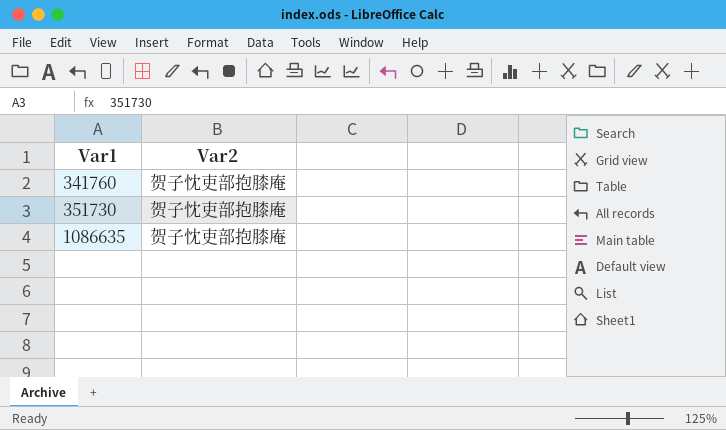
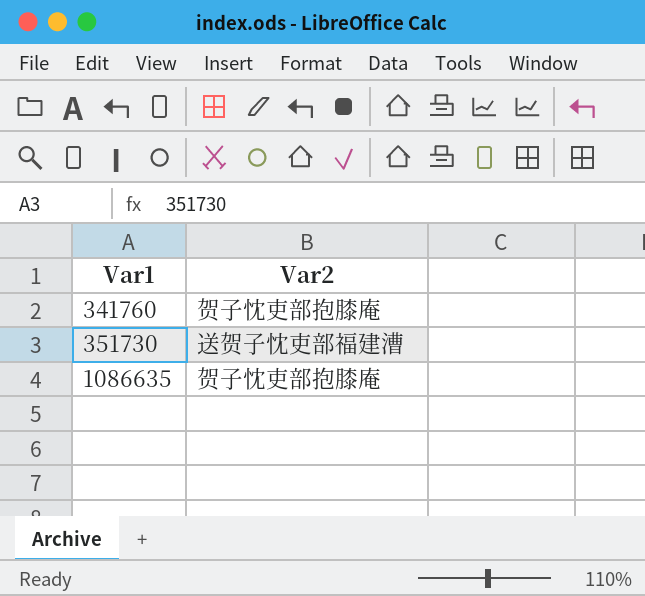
351730 | Var2: 贺子忱吏部抱膝庵 -> 送贺子忱吏部福建漕

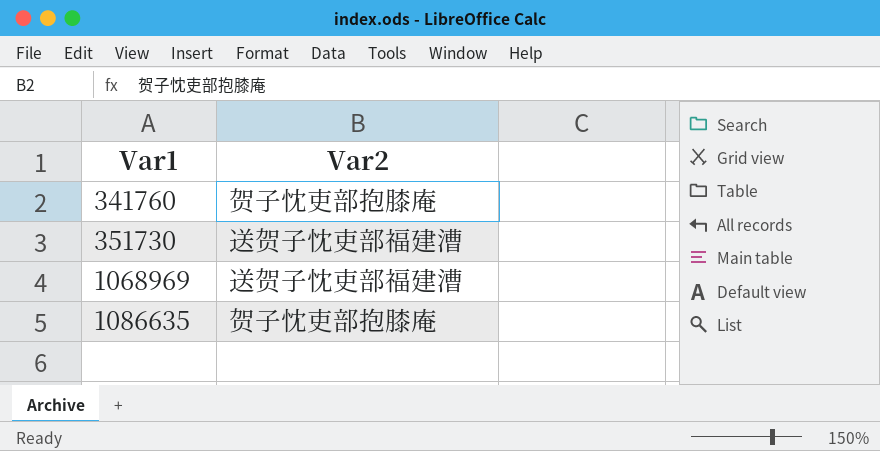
row 1068969: none -> 送贺子忱吏部福建漕

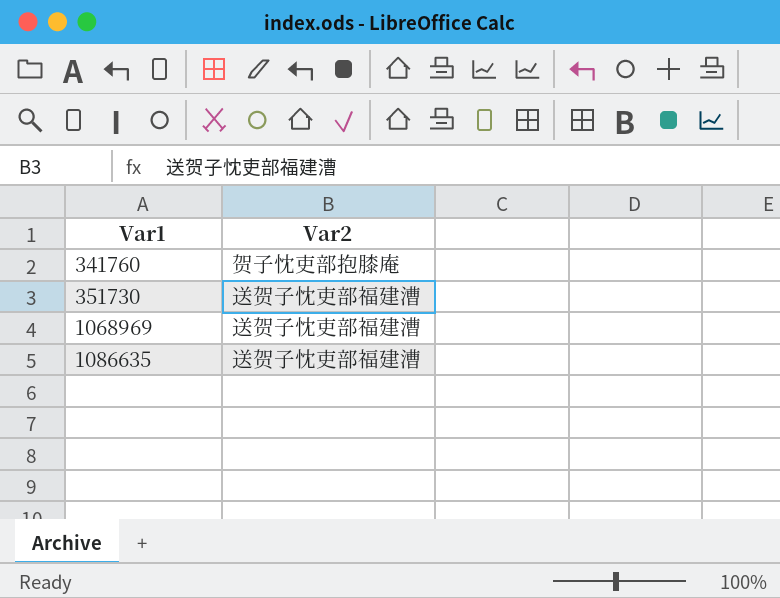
1086635 | Var2: 贺子忱吏部抱膝庵 -> 送贺子忱吏部福建漕

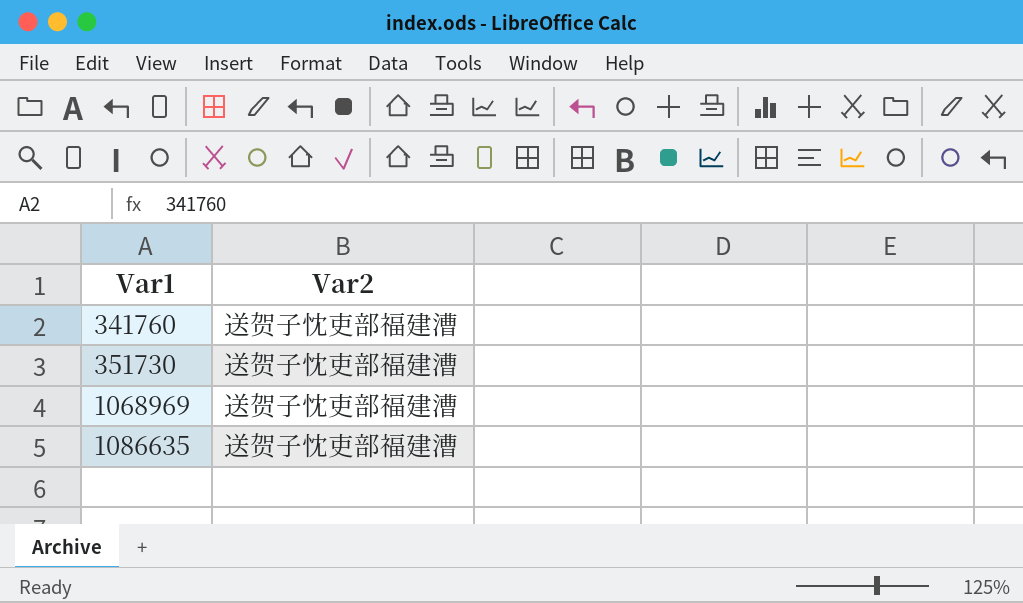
341760 | Var2: 贺子忱吏部抱膝庵 -> 送贺子忱吏部福建漕

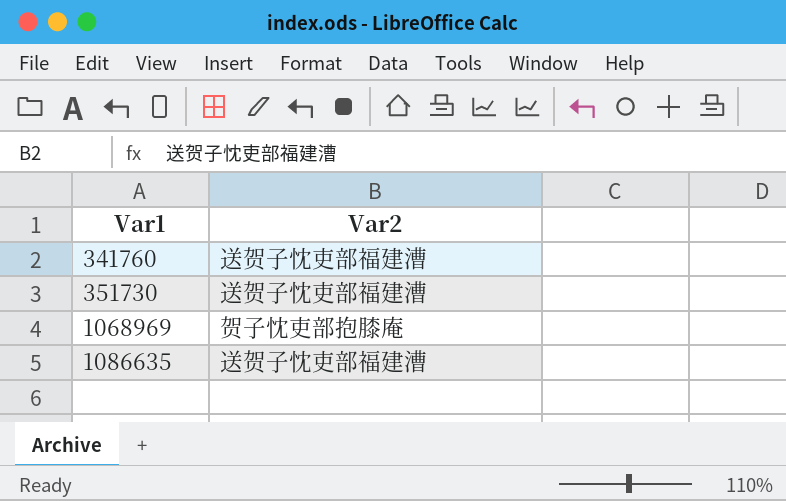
1068969 | Var2: 送贺子忱吏部福建漕 -> 贺子忱吏部抱膝庵

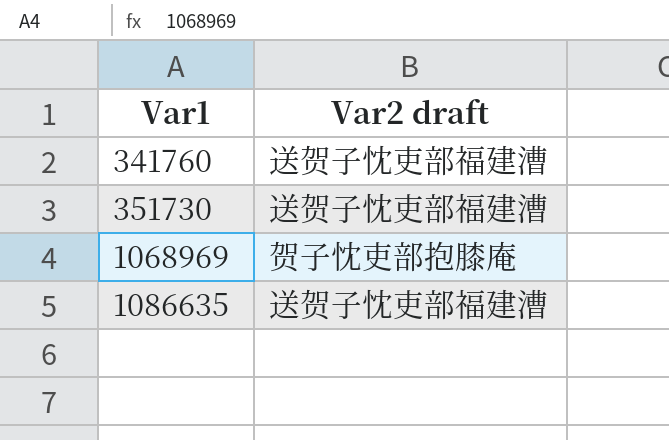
column name: Var2 -> Var2 draft

